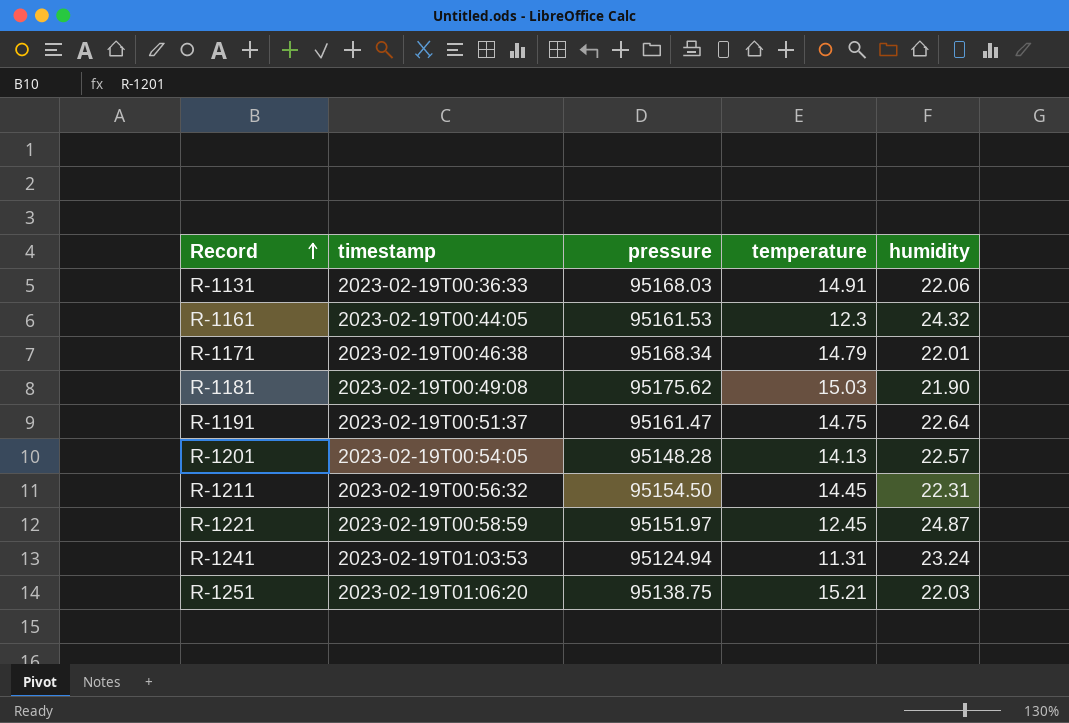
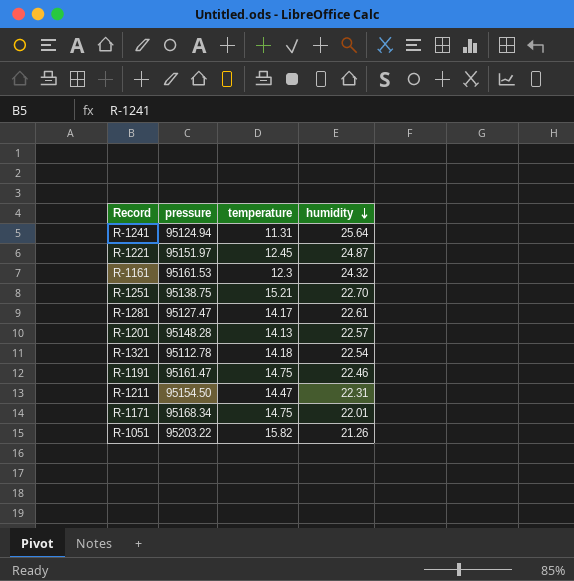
row order: Record ascending -> humidity descending
column timestamp | position: 2 -> none
row R-1131: 2023-02-19T00:36:33 | 95168.03 | 14.91 | 22.06 -> none
row R-1181: 2023-02-19T00:49:08 | 95175.62 | 15.03 | 21.90 -> none
R-1241 | humidity: 23.24 -> 25.64
R-1251 | humidity: 22.03 -> 22.70
row R-1281: none -> 95127.47 | 14.17 | 22.61
row R-1321: none -> 95112.78 | 14.18 | 22.54
R-1191 | humidity: 22.64 -> 22.46
R-1211 | temperature: 14.45 -> 14.47
R-1171 | temperature: 14.79 -> 14.75
row R-1051: none -> 95203.22 | 15.82 | 21.26

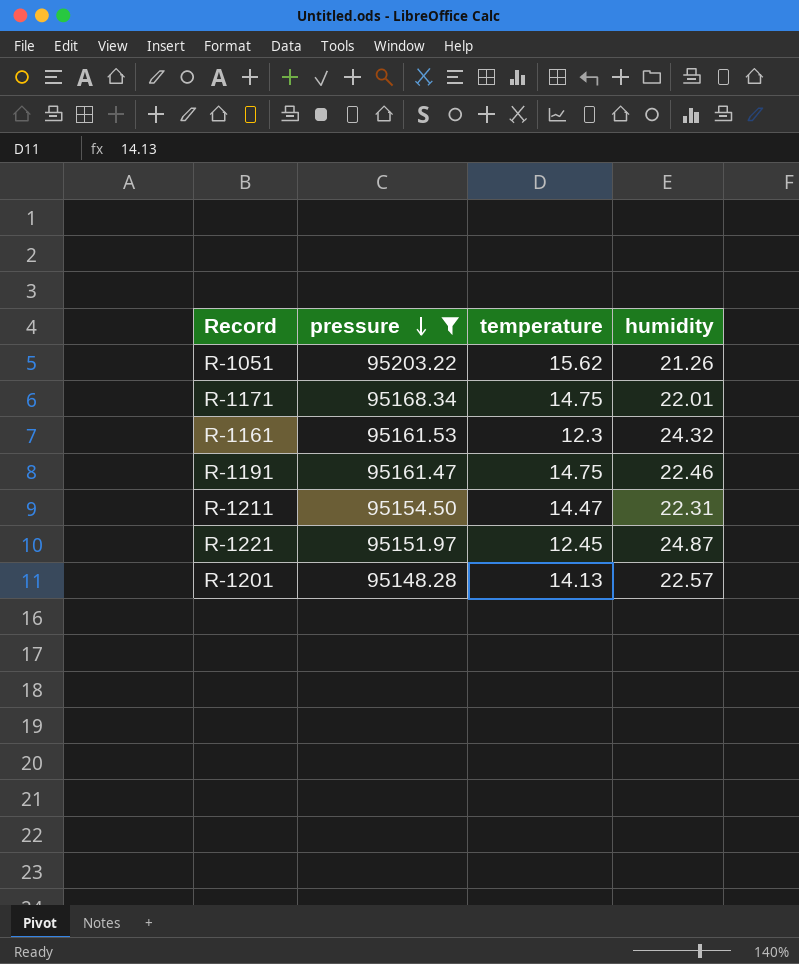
filter: none -> pressure >= 95148.28
row order: humidity descending -> pressure descending
R-1051 | temperature: 15.82 -> 15.62

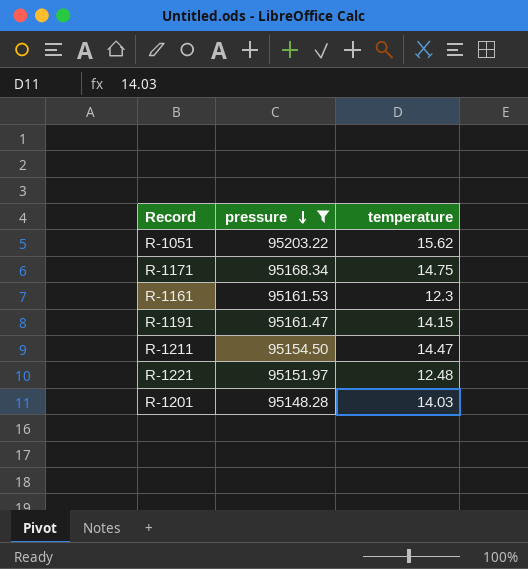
column humidity | position: 4 -> none
R-1191 | temperature: 14.75 -> 14.15
R-1221 | temperature: 12.45 -> 12.48
R-1201 | temperature: 14.13 -> 14.03

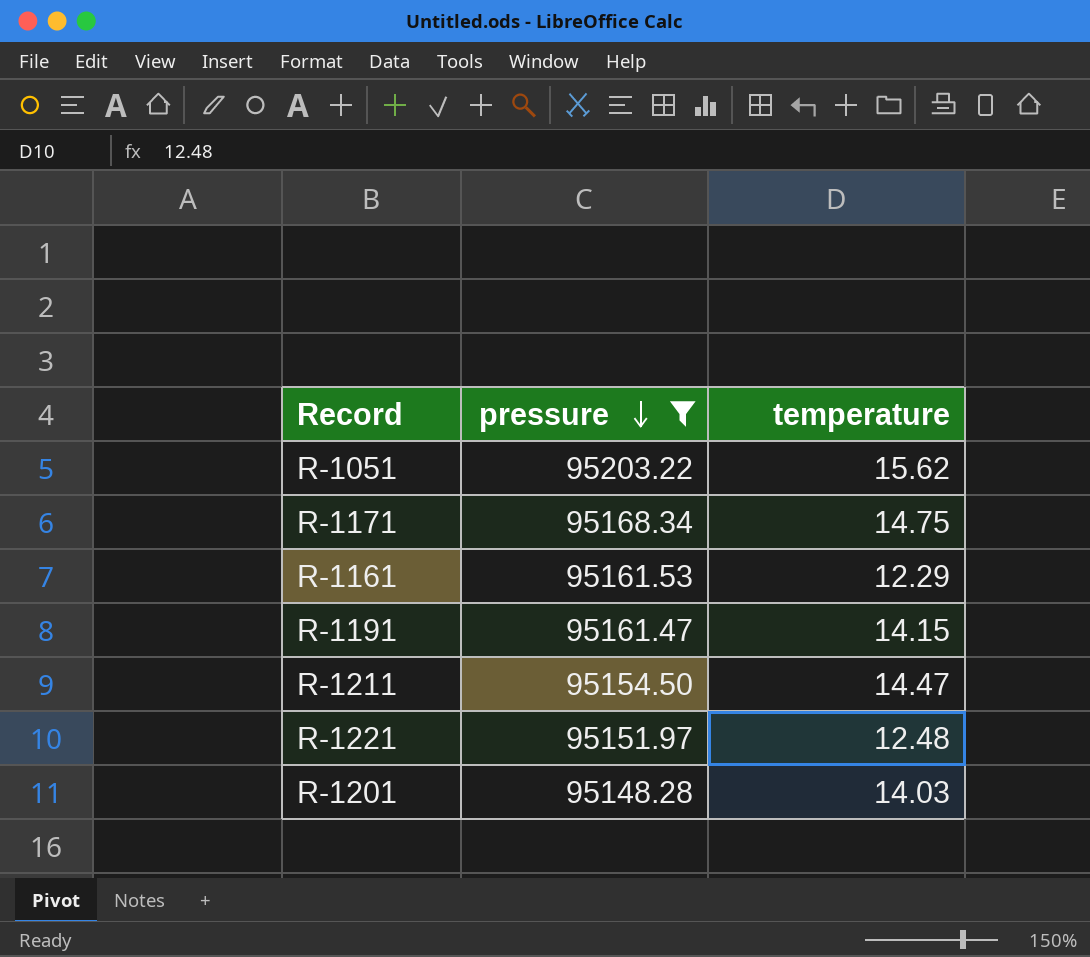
R-1161 | temperature: 12.3 -> 12.29

